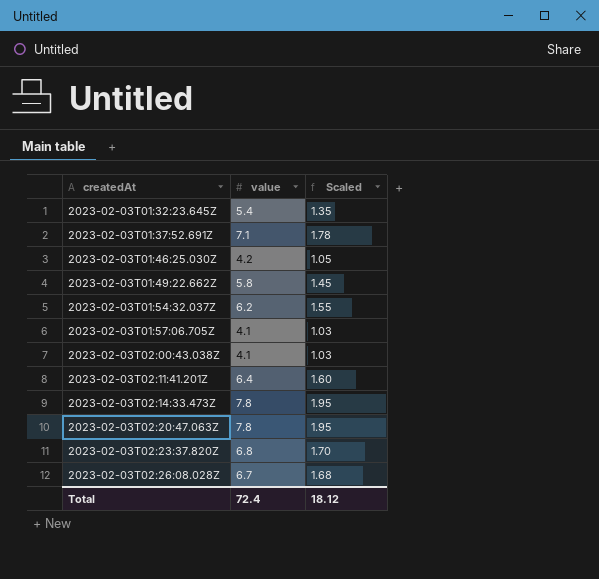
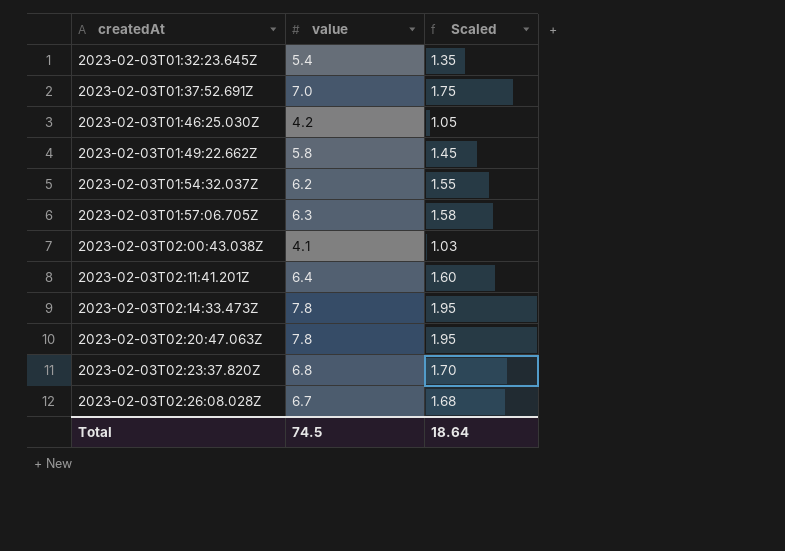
2023-02-03T01:37:52.691Z | value: 7.1 -> 7.0
2023-02-03T01:37:52.691Z | Scaled: 1.78 -> 1.75
2023-02-03T01:57:06.705Z | value: 4.1 -> 6.3
2023-02-03T01:57:06.705Z | Scaled: 1.03 -> 1.58
Total | value: 72.4 -> 74.5
Total | Scaled: 18.12 -> 18.64

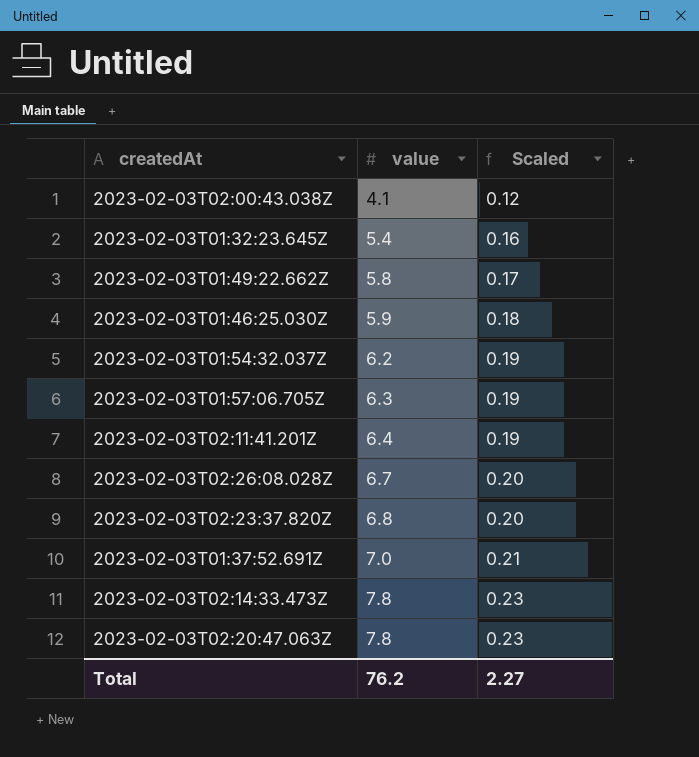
row order: createdAt ascending -> value ascending
column Scaled | formula: [value] * 0.25 -> [value] * 0.03
2023-02-03T01:46:25.030Z | value: 4.2 -> 5.9
Total | value: 74.5 -> 76.2
Total | Scaled: 18.64 -> 2.27

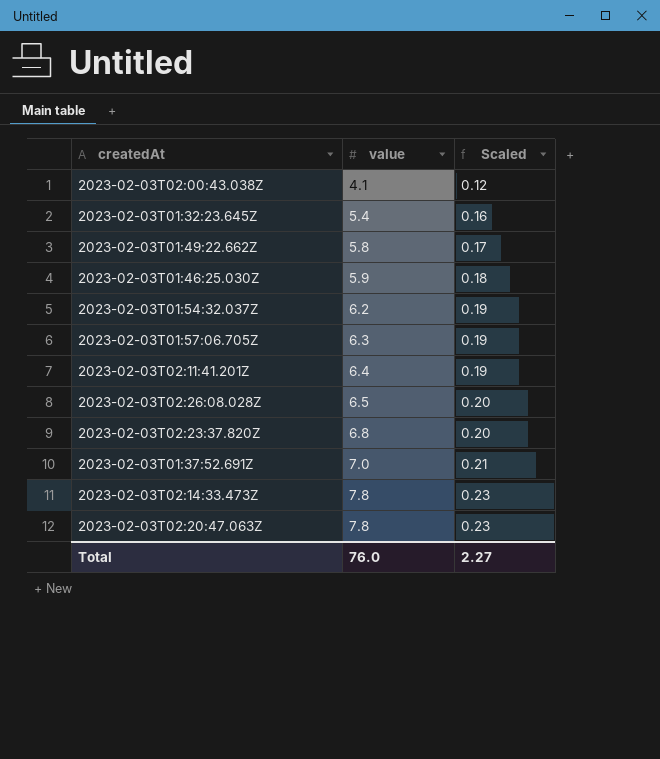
2023-02-03T02:26:08.028Z | value: 6.7 -> 6.5
Total | value: 76.2 -> 76.0

